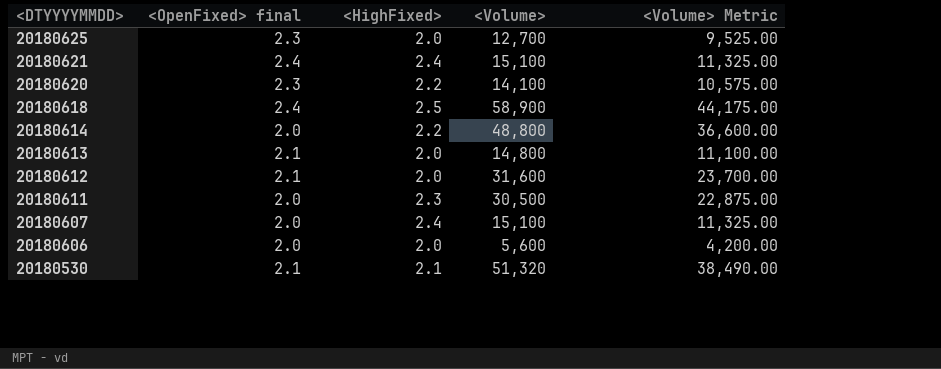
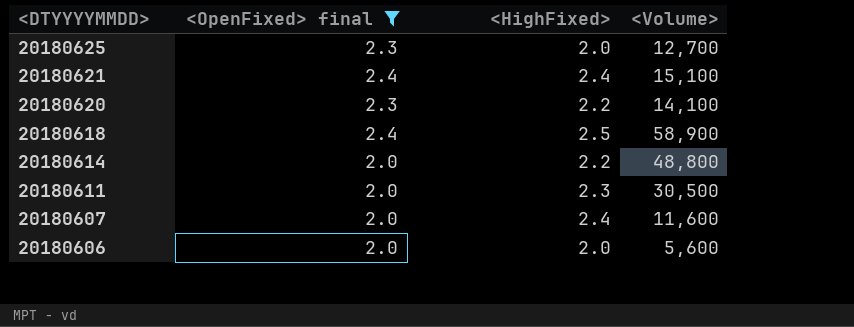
filter: none -> <OpenFixed> final != 2.1
column <Volume> Metric | formula: [<Volume>] * 0.75 -> none
20180607 | <Volume>: 15,100 -> 11,600

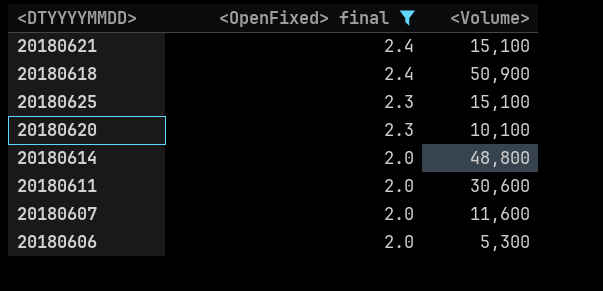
row order: <DTYYYYMMDD> descending -> <OpenFixed> final descending
column <HighFixed> | position: 3 -> none
20180618 | <Volume>: 58,900 -> 50,900
20180625 | <Volume>: 12,700 -> 15,100
20180620 | <Volume>: 14,100 -> 10,100
20180611 | <Volume>: 30,500 -> 30,600
20180606 | <Volume>: 5,600 -> 5,300

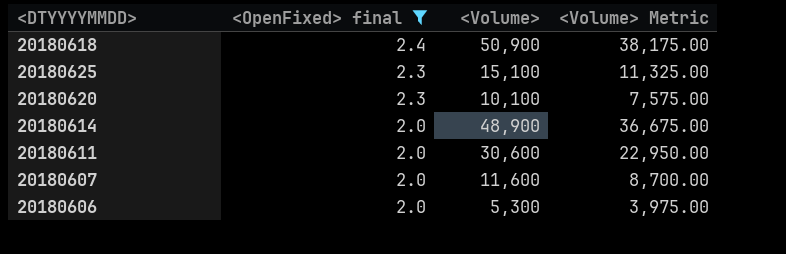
column <Volume> Metric | formula: none -> [<Volume>] * 0.75
row 20180621: 2.4 | 15,100 -> none
20180614 | <Volume>: 48,800 -> 48,900

